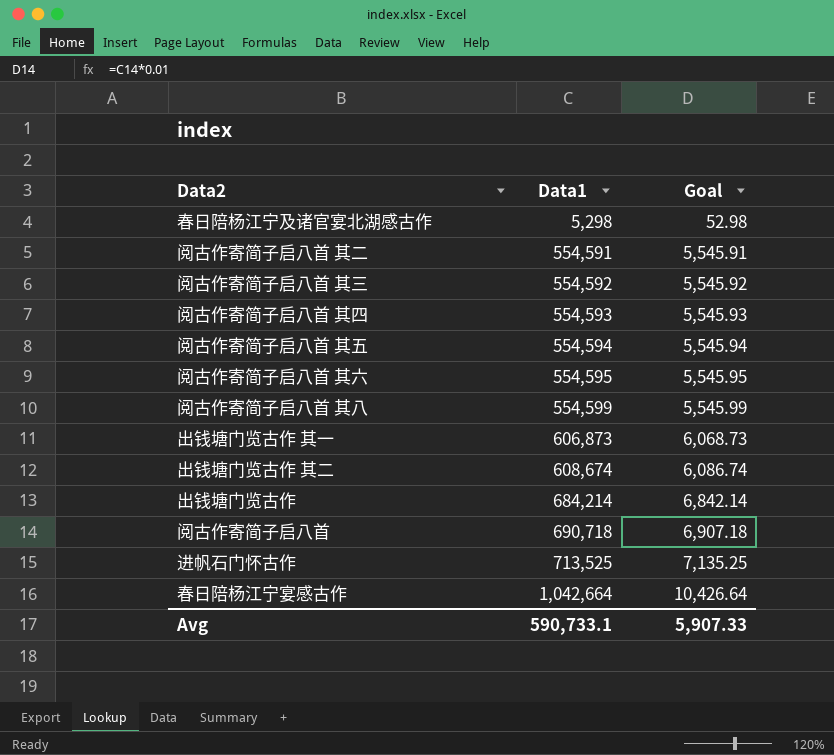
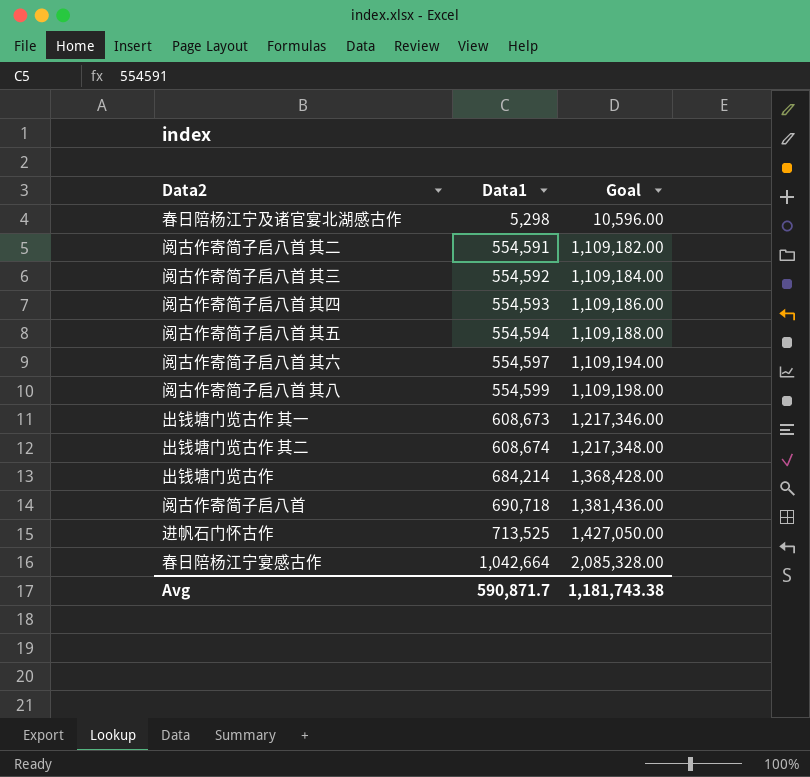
column Goal | formula: [Data1] * 0.01 -> [Data1] * 2
阅古作寄简子启八首 其六 | Data1: 554,595 -> 554,597
出钱塘门览古作 其一 | Data1: 606,873 -> 608,673
Avg | Data1: 590,733.1 -> 590,871.7
Avg | Goal: 5,907.33 -> 1,181,743.38

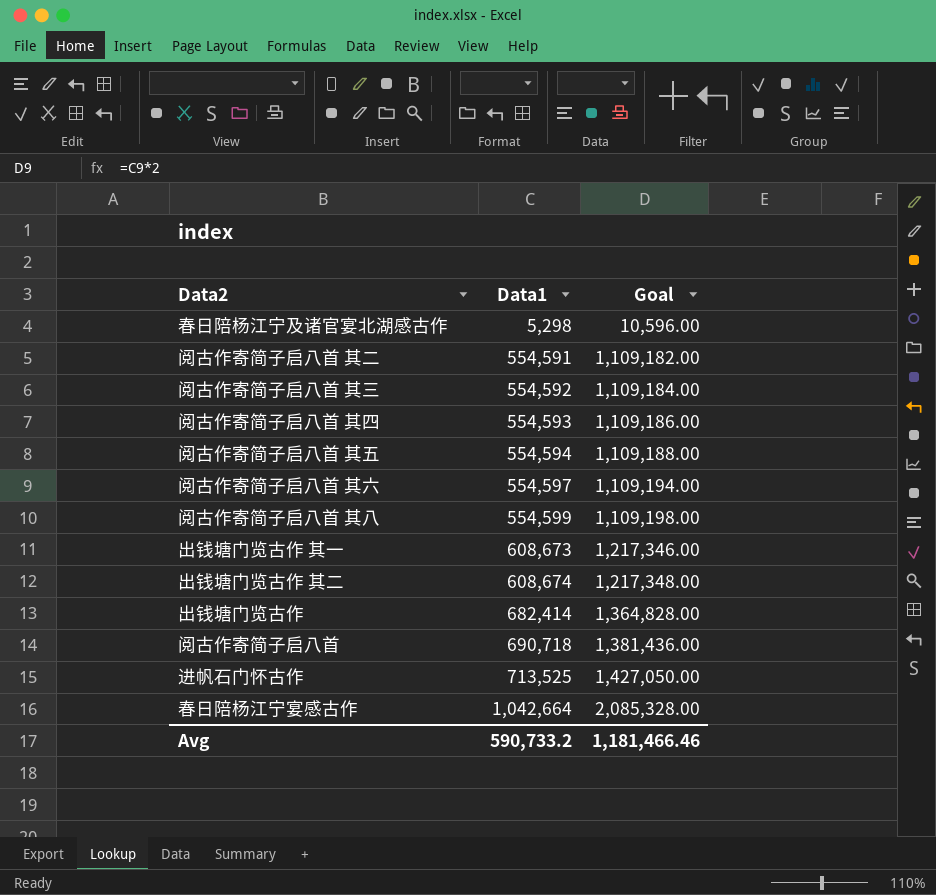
出钱塘门览古作 | Data1: 684,214 -> 682,414
出钱塘门览古作 | Goal: 1,368,428.00 -> 1,364,828.00
Avg | Data1: 590,871.7 -> 590,733.2
Avg | Goal: 1,181,743.38 -> 1,181,466.46

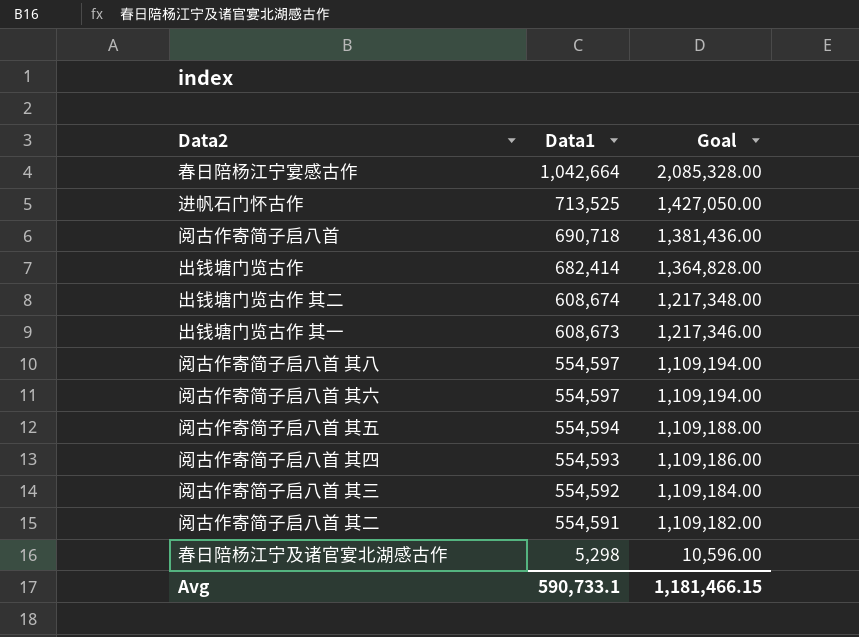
row order: Data1 ascending -> Data1 descending
阅古作寄简子启八首 其八 | Data1: 554,599 -> 554,597
阅古作寄简子启八首 其八 | Goal: 1,109,198.00 -> 1,109,194.00
Avg | Data1: 590,733.2 -> 590,733.1
Avg | Goal: 1,181,466.46 -> 1,181,466.15

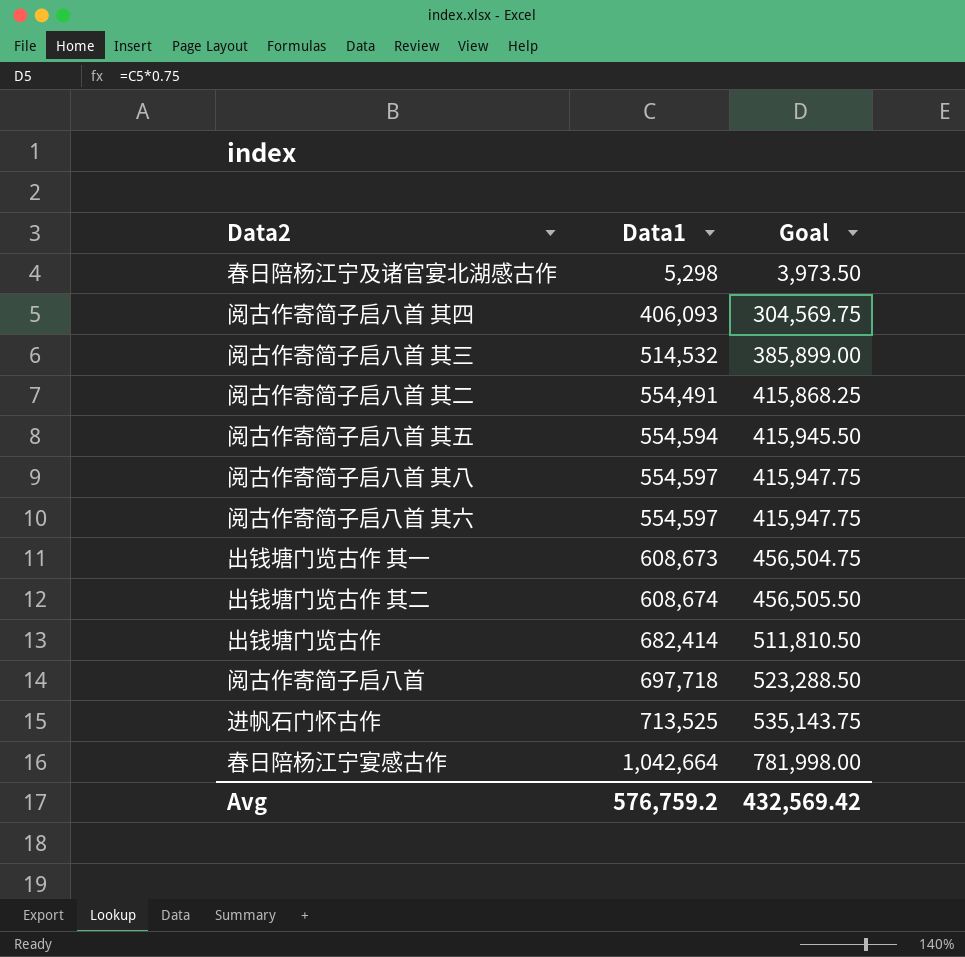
row order: Data1 descending -> Data1 ascending
column Goal | formula: [Data1] * 2 -> [Data1] * 0.75
阅古作寄简子启八首 其四 | Data1: 554,593 -> 406,093
阅古作寄简子启八首 其三 | Data1: 554,592 -> 514,532
阅古作寄简子启八首 其二 | Data1: 554,591 -> 554,491
阅古作寄简子启八首 | Data1: 690,718 -> 697,718
Avg | Data1: 590,733.1 -> 576,759.2
Avg | Goal: 1,181,466.15 -> 432,569.42

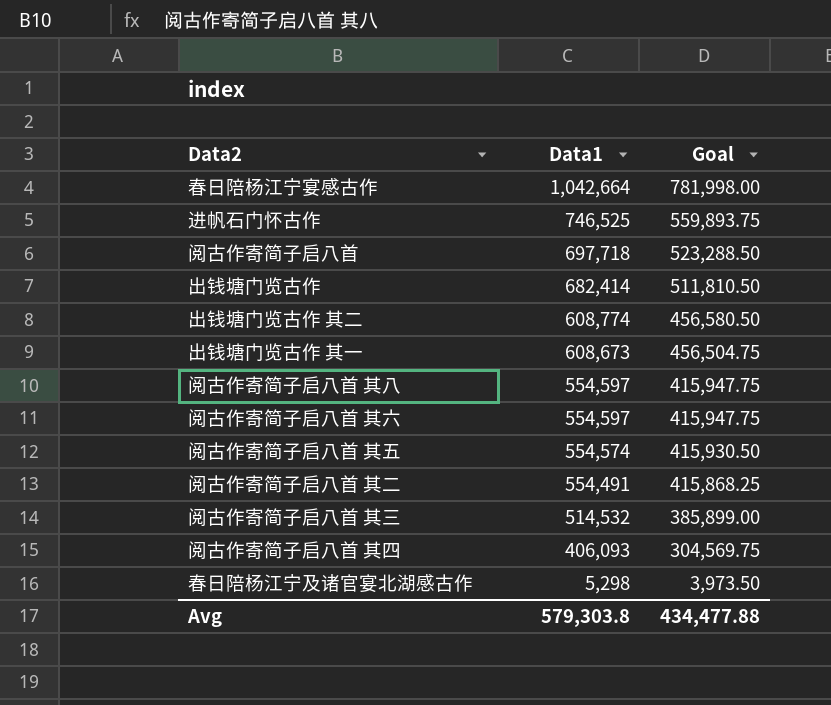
row order: Data1 ascending -> Data1 descending
进帆石门怀古作 | Data1: 713,525 -> 746,525
进帆石门怀古作 | Goal: 535,143.75 -> 559,893.75
出钱塘门览古作 其二 | Data1: 608,674 -> 608,774
出钱塘门览古作 其二 | Goal: 456,505.50 -> 456,580.50
阅古作寄简子启八首 其五 | Data1: 554,594 -> 554,574
阅古作寄简子启八首 其五 | Goal: 415,945.50 -> 415,930.50
Avg | Data1: 576,759.2 -> 579,303.8
Avg | Goal: 432,569.42 -> 434,477.88

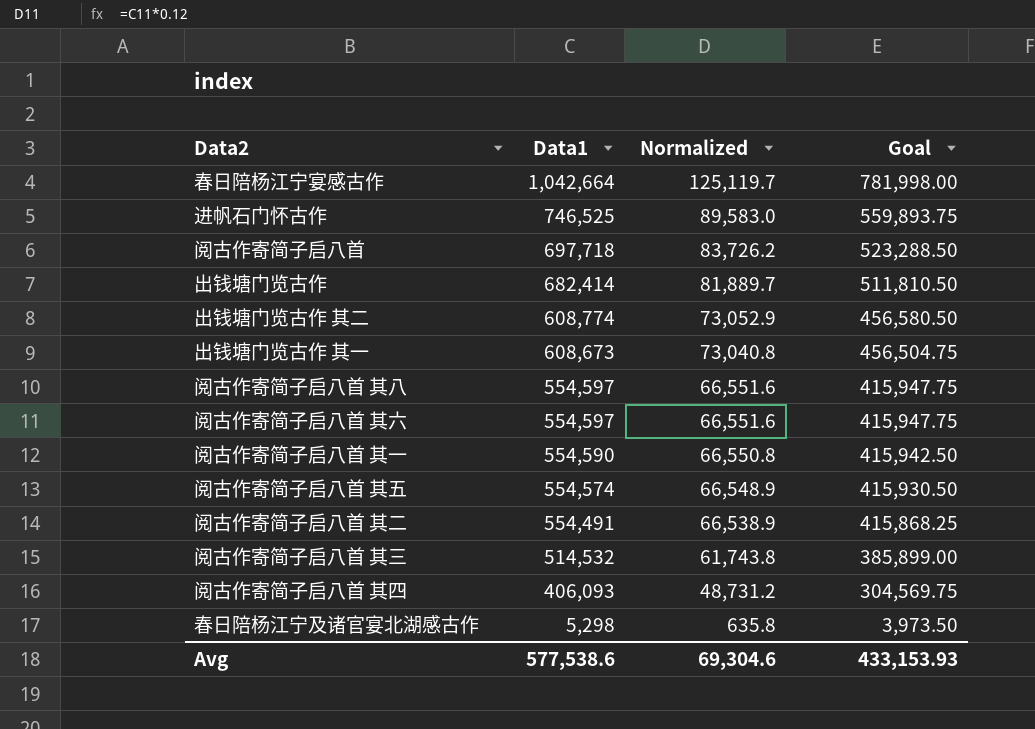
column Normalized | formula: none -> [Data1] * 0.12
row 阅古作寄简子启八首 其一: none -> 554,590 | 66,550.8 | 415,942.50
Avg | Data1: 579,303.8 -> 577,538.6
Avg | Goal: 434,477.88 -> 433,153.93

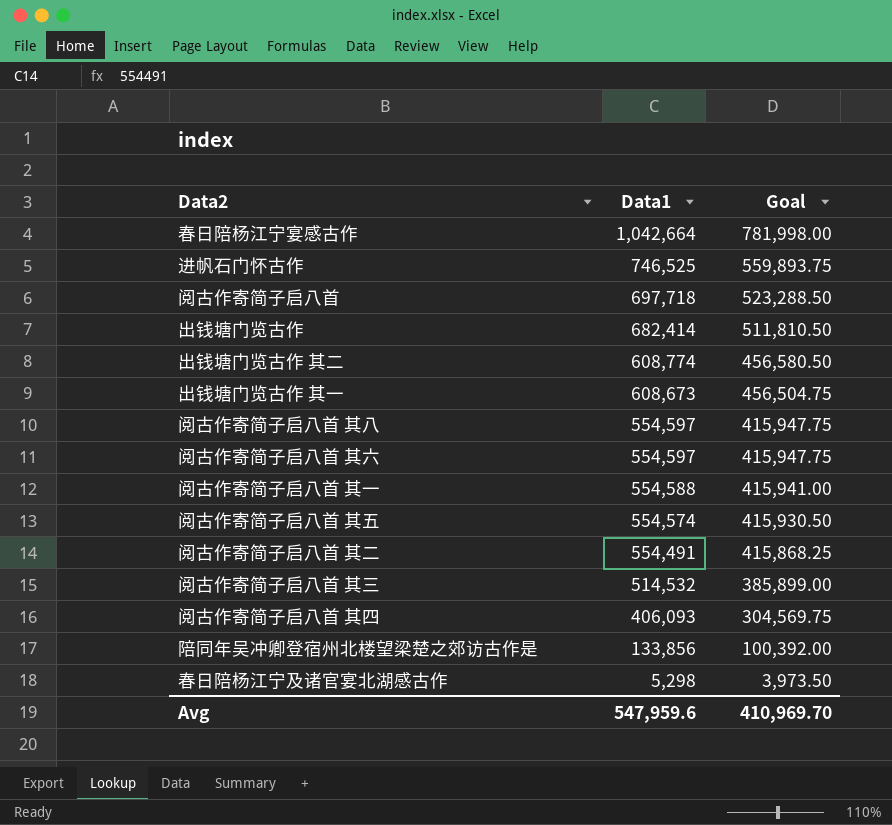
column Normalized | formula: [Data1] * 0.12 -> none
阅古作寄简子启八首 其一 | Data1: 554,590 -> 554,588
阅古作寄简子启八首 其一 | Goal: 415,942.50 -> 415,941.00
row 陪同年吴冲卿登宿州北楼望梁楚之郊访古作是: none -> 133,856 | 100,392.00
Avg | Data1: 577,538.6 -> 547,959.6
Avg | Goal: 433,153.93 -> 410,969.70

